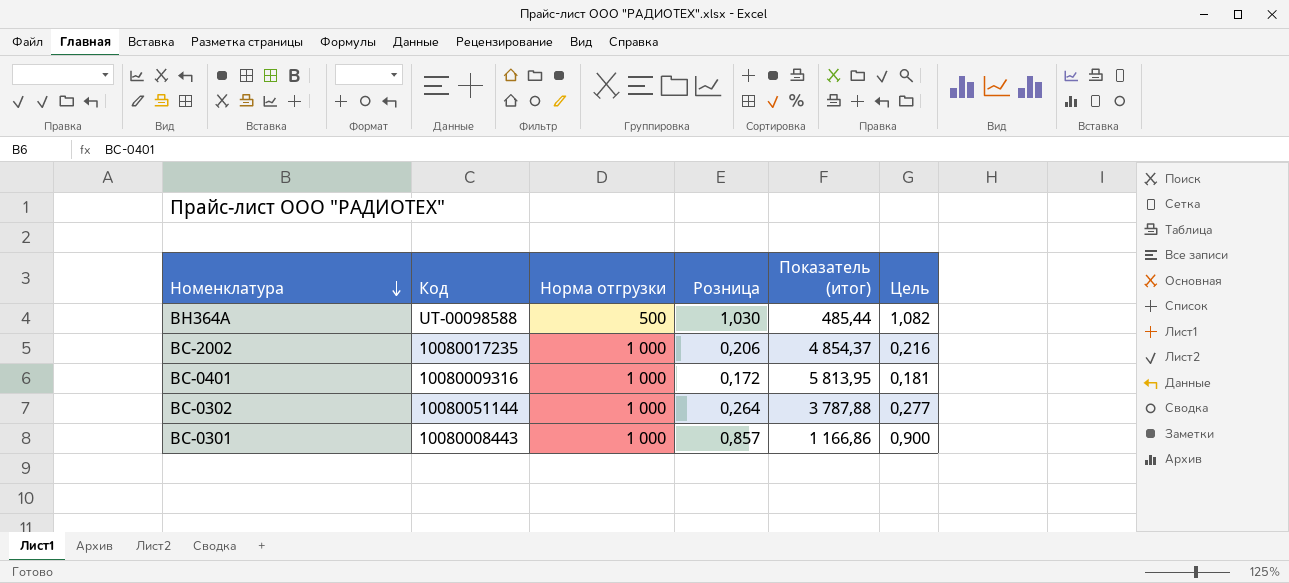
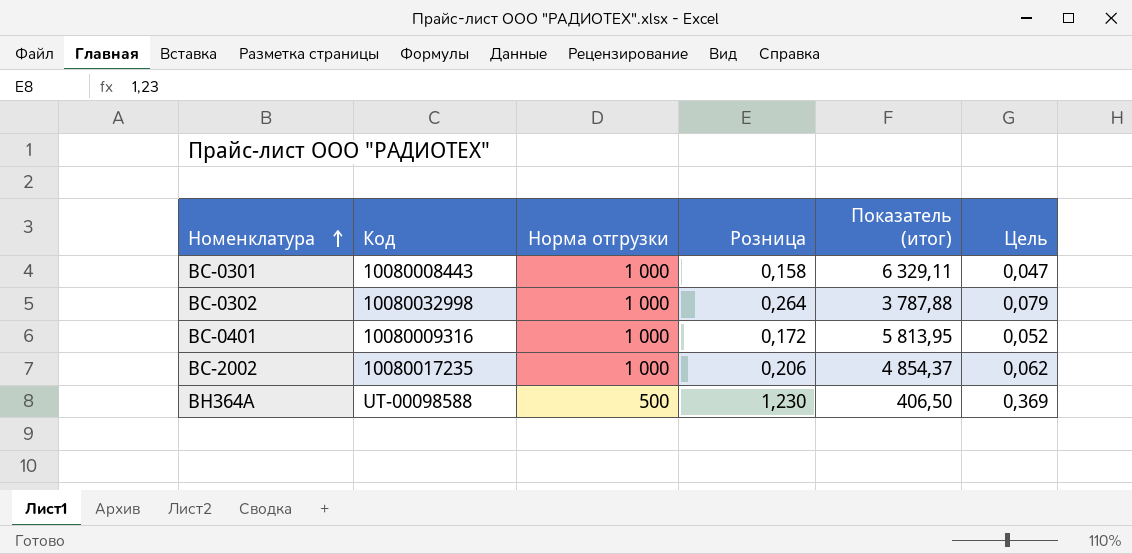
row order: Номенклатура descending -> Номенклатура ascending
column Цель | formula: [Розница] * 1,05 -> [Розница] * 0,3
BC-0301 | Розница: 0,857 -> 0,158
BC-0301 | Показатель (итог): 1 166,86 -> 6 329,11
BC-0302 | Код: 10080051144 -> 10080032998
BH364A | Розница: 1,030 -> 1,230
BH364A | Показатель (итог): 485,44 -> 406,50

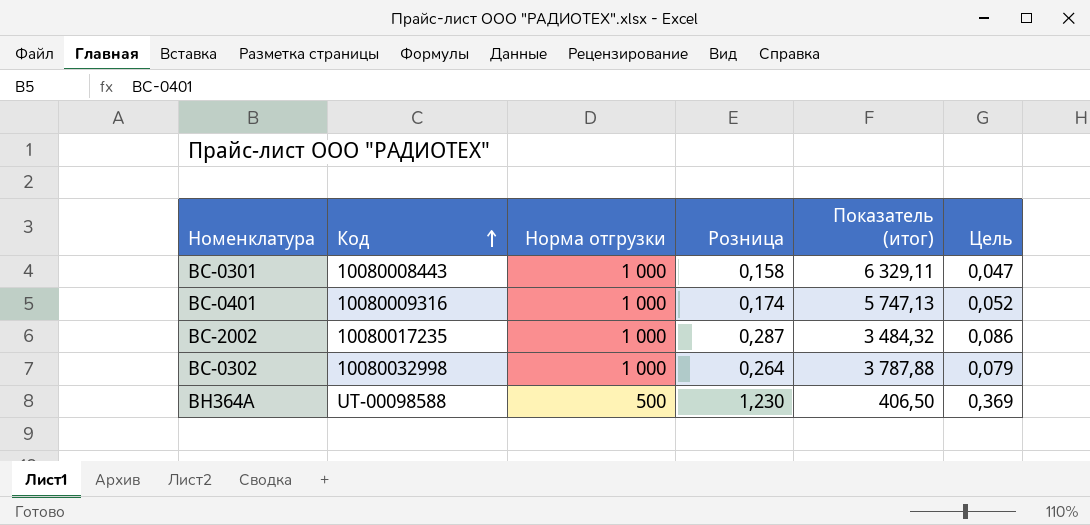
row order: Номенклатура ascending -> Код ascending
BC-0401 | Розница: 0,172 -> 0,174
BC-0401 | Показатель (итог): 5 813,95 -> 5 747,13
BC-2002 | Розница: 0,206 -> 0,287
BC-2002 | Показатель (итог): 4 854,37 -> 3 484,32
BC-2002 | Цель: 0,062 -> 0,086

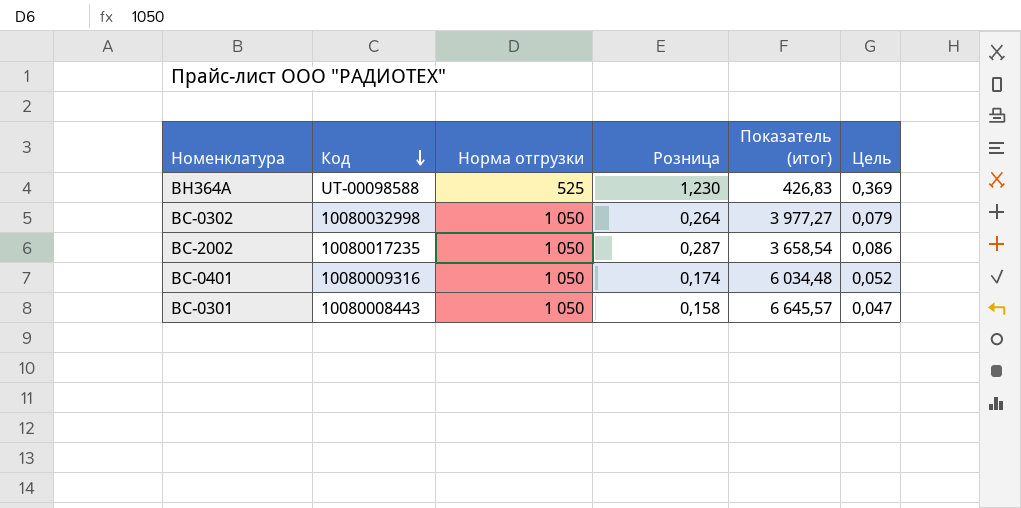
row order: Код ascending -> Код descending
BH364A | Норма отгрузки: 500 -> 525
BH364A | Показатель (итог): 406,50 -> 426,83
BC-0302 | Норма отгрузки: 1 000 -> 1 050
BC-0302 | Показатель (итог): 3 787,88 -> 3 977,27
BC-2002 | Норма отгрузки: 1 000 -> 1 050
BC-2002 | Показатель (итог): 3 484,32 -> 3 658,54
BC-0401 | Норма отгрузки: 1 000 -> 1 050
BC-0401 | Показатель (итог): 5 747,13 -> 6 034,48
BC-0301 | Норма отгрузки: 1 000 -> 1 050
BC-0301 | Показатель (итог): 6 329,11 -> 6 645,57

